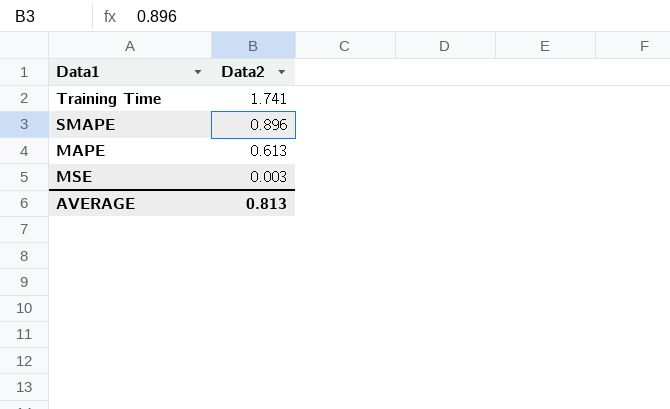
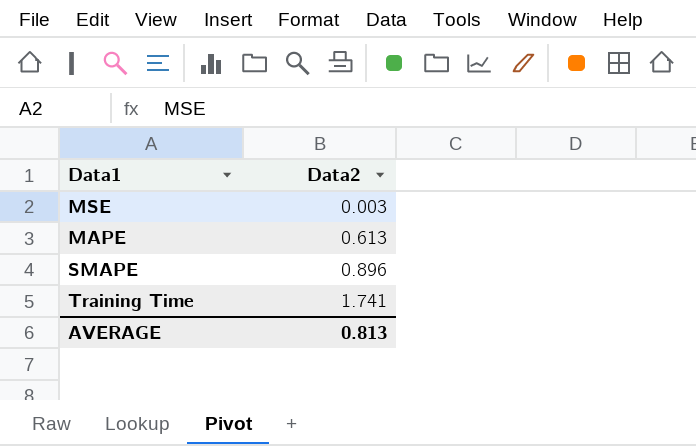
row order: Data2 descending -> Data2 ascending

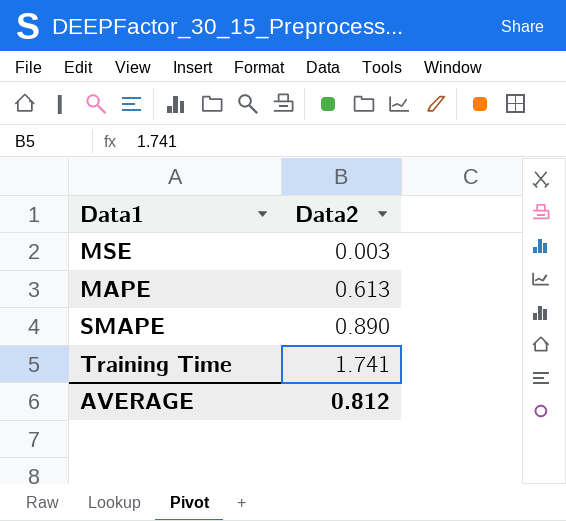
SMAPE | Data2: 0.896 -> 0.890
AVERAGE | Data2: 0.813 -> 0.812

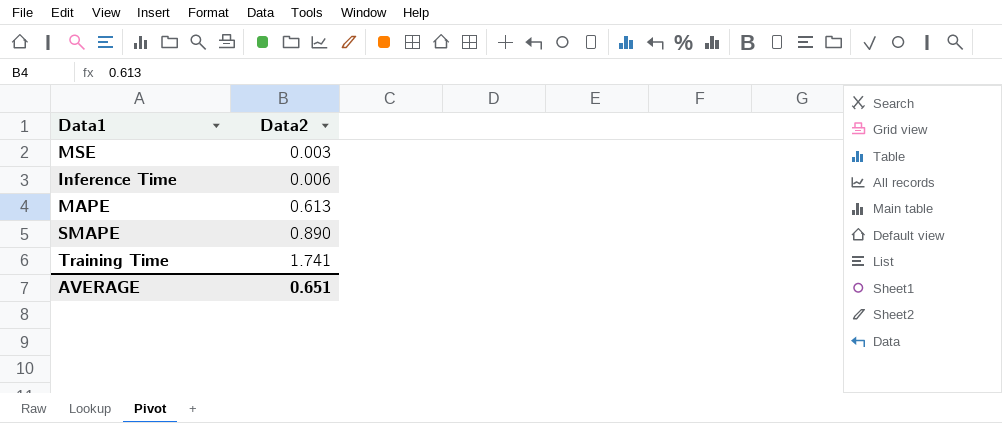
row Inference Time: none -> 0.006
AVERAGE | Data2: 0.812 -> 0.651

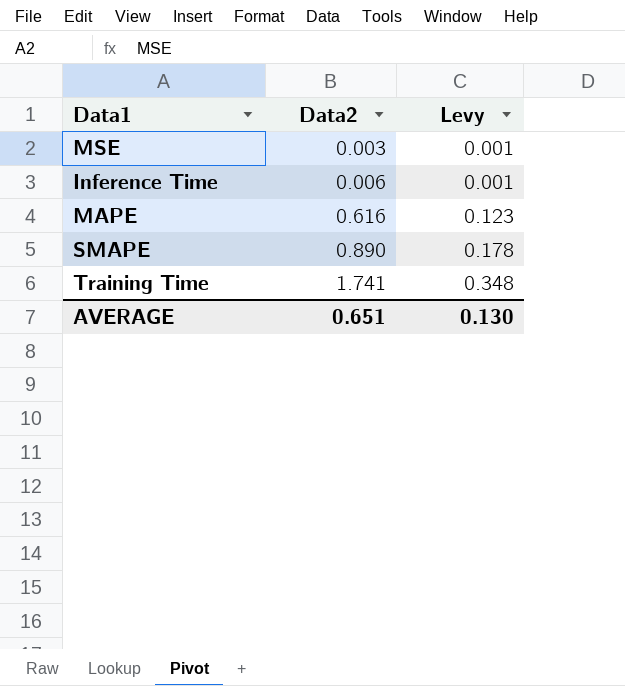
column Levy | formula: none -> [Data2] * 0.2
MAPE | Data2: 0.613 -> 0.616

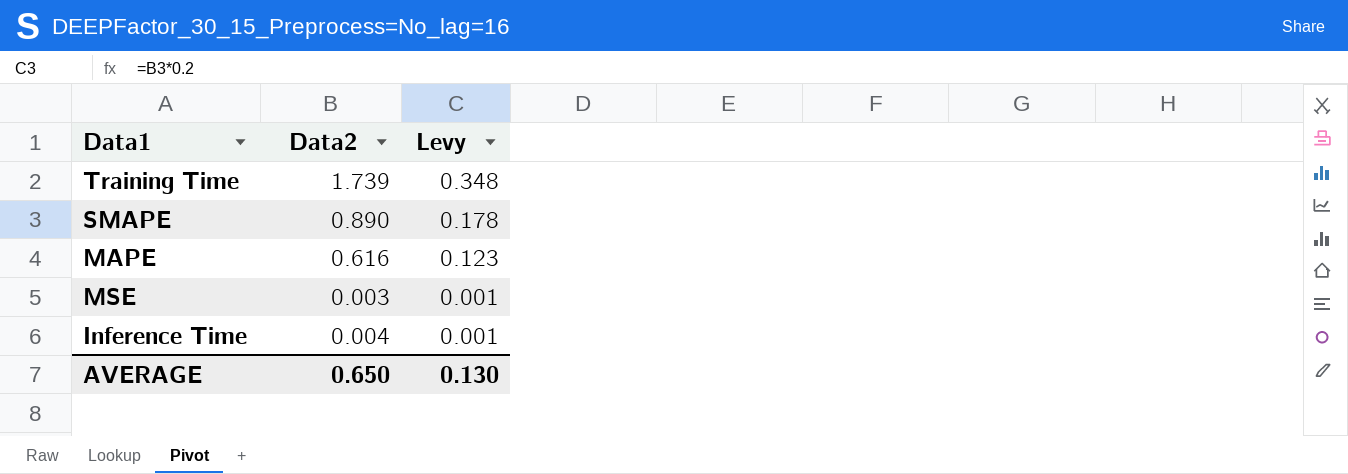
row order: Data2 ascending -> Levy descending
Training Time | Data2: 1.741 -> 1.739
Inference Time | Data2: 0.006 -> 0.004
AVERAGE | Data2: 0.651 -> 0.650

